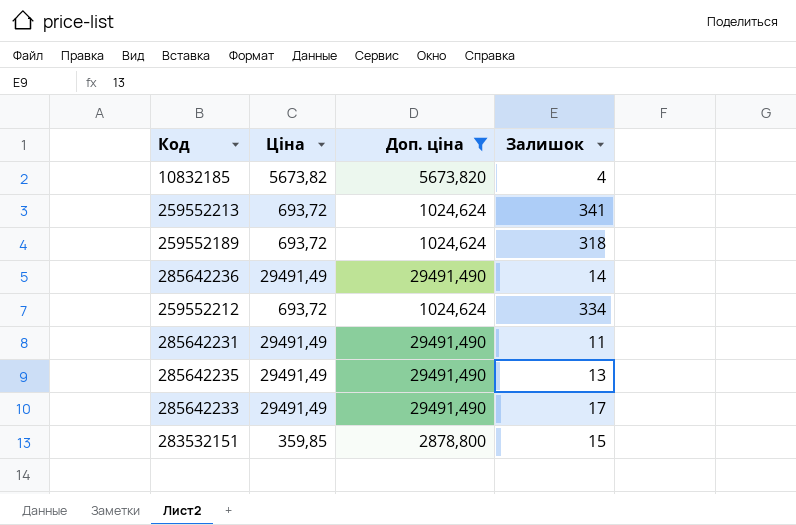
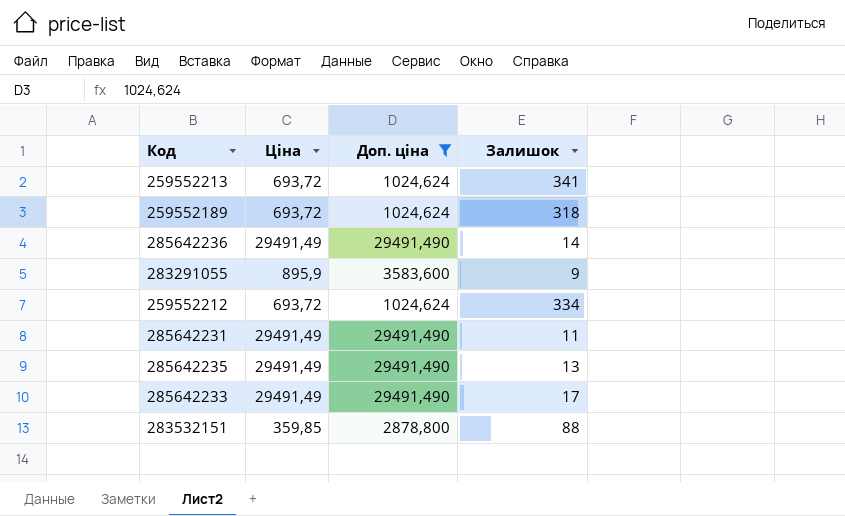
row 10832185: 5673,82 | 5673,820 | 4 -> none
row 283291055: none -> 895,9 | 3583,600 | 9
283532151 | Залишок: 15 -> 88

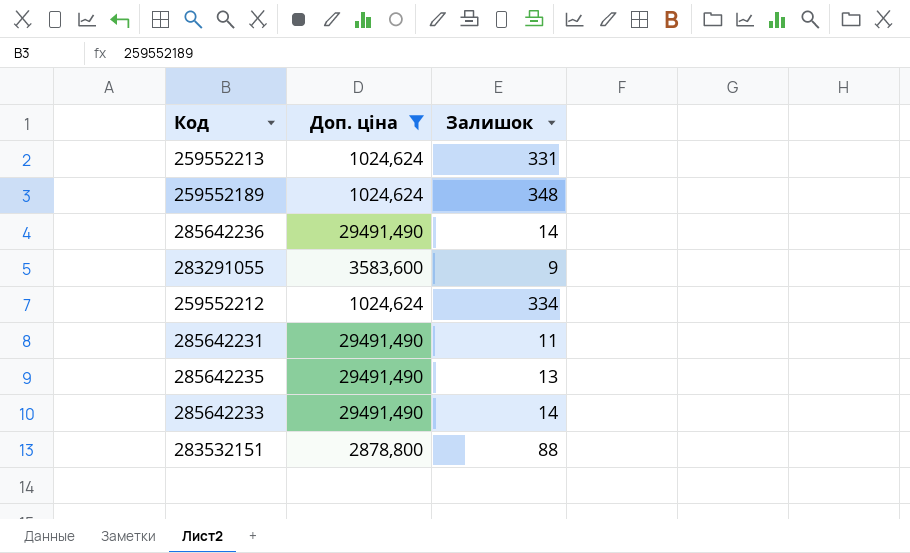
column Ціна | position: 2 -> none
259552213 | Залишок: 341 -> 331
259552189 | Залишок: 318 -> 348
285642233 | Залишок: 17 -> 14

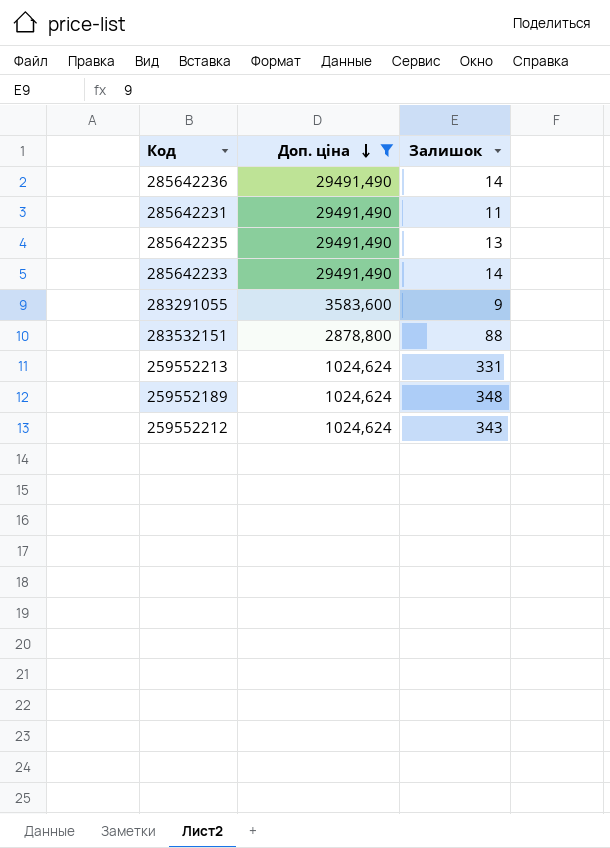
row order: none -> Доп. ціна descending
259552212 | Залишок: 334 -> 343

